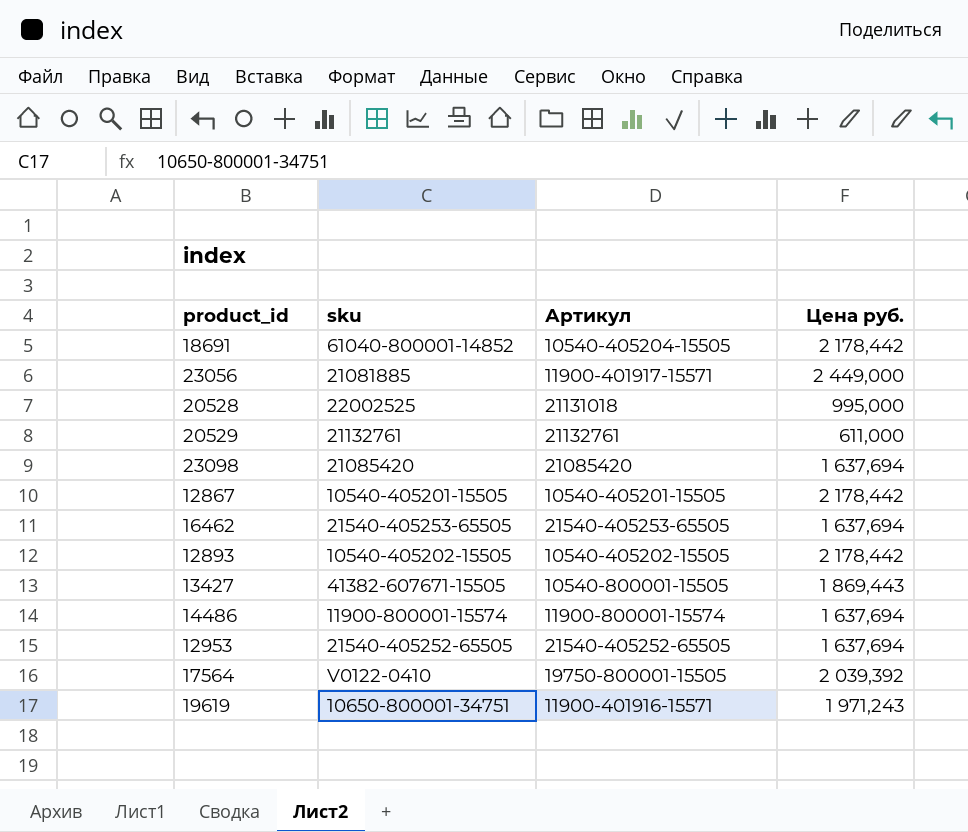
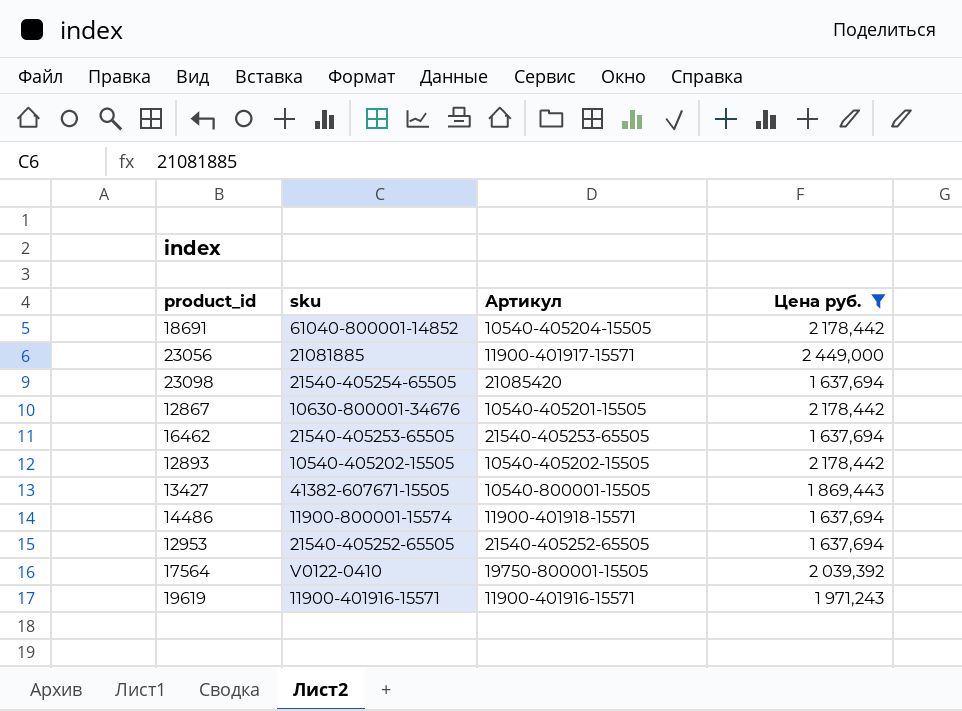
filter: none -> Цена руб. >= 1 637,694
23098 | sku: 21085420 -> 21540-405254-65505
12867 | sku: 10540-405201-15505 -> 10630-800001-34676
14486 | Артикул: 11900-800001-15574 -> 11900-401918-15571
19619 | sku: 10650-800001-34751 -> 11900-401916-15571

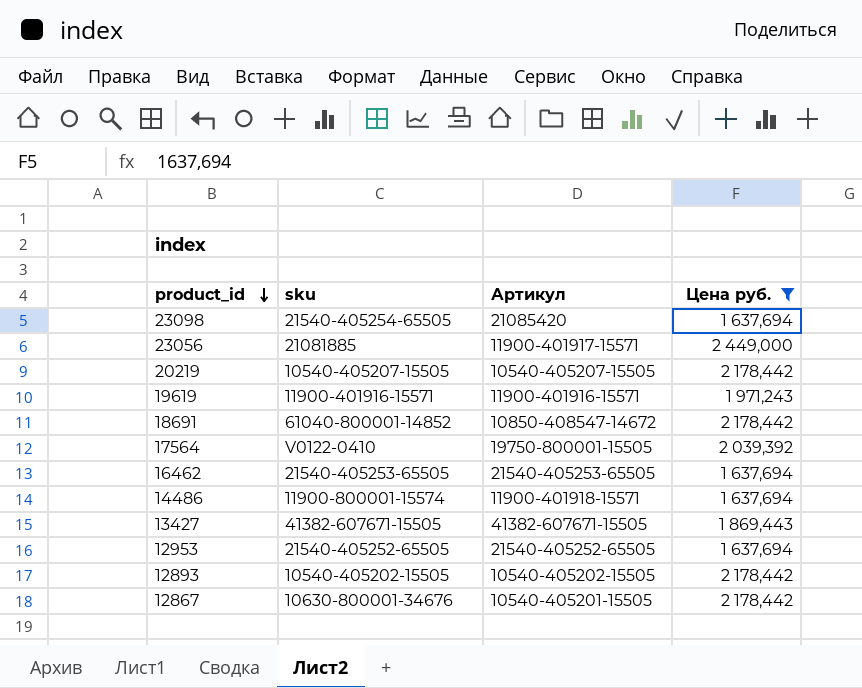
row order: none -> product_id descending
row 20219: none -> 10540-405207-15505 | 10540-405207-15505 | 2 178,442
18691 | Артикул: 10540-405204-15505 -> 10850-408547-14672
13427 | Артикул: 10540-800001-15505 -> 41382-607671-15505

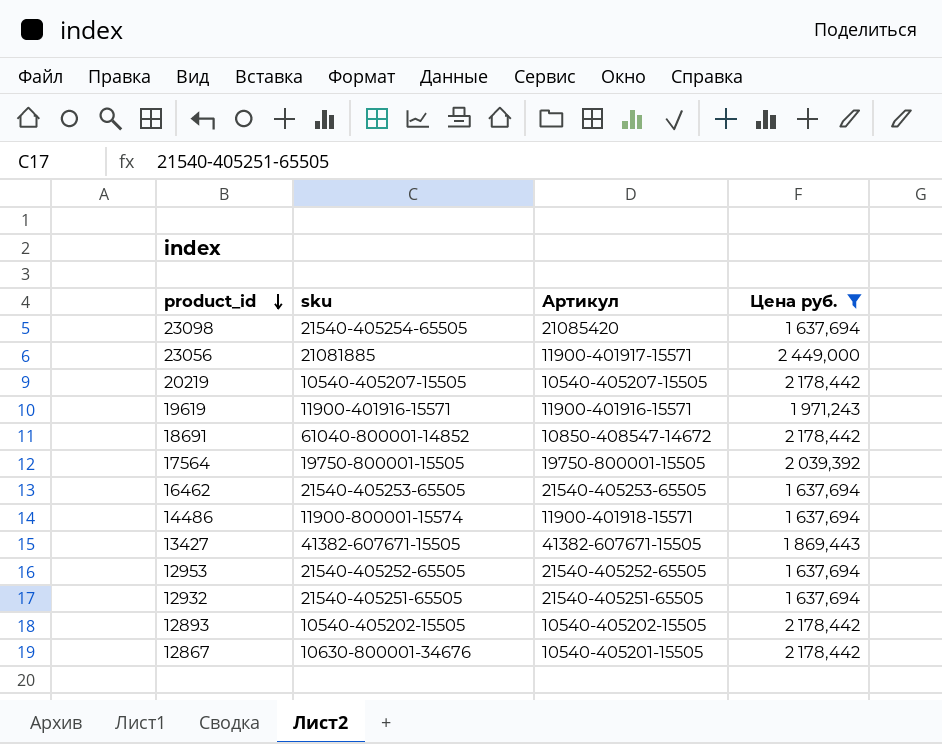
17564 | sku: V0122-0410 -> 19750-800001-15505
row 12932: none -> 21540-405251-65505 | 21540-405251-65505 | 1 637,694

